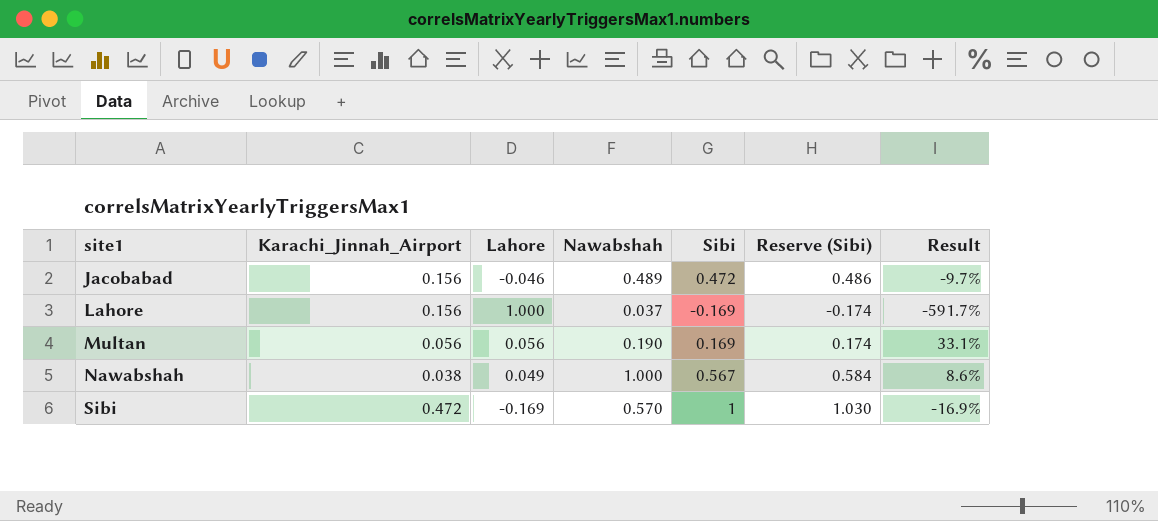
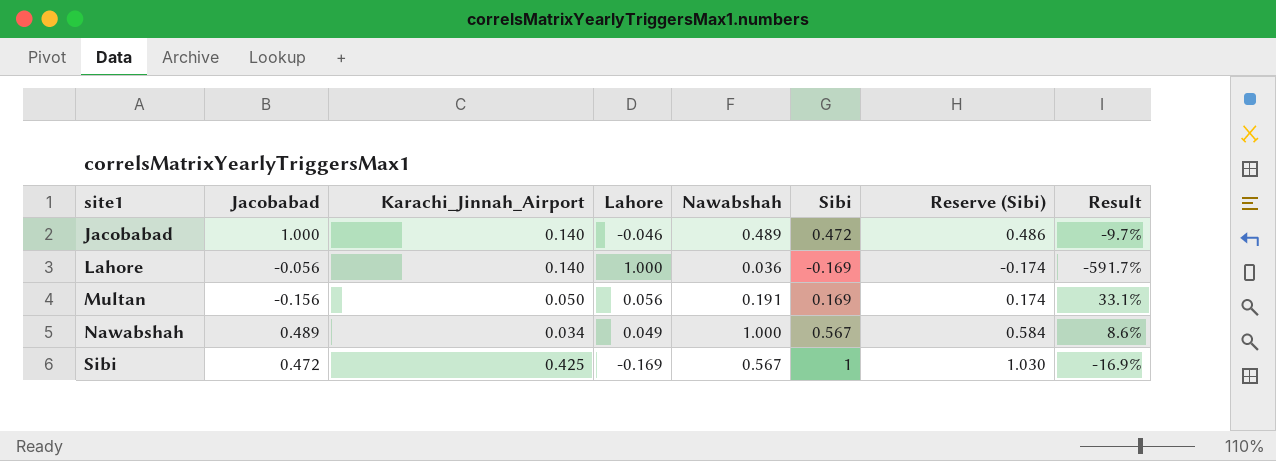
column Jacobabad | position: none -> 2
Jacobabad | Karachi_Jinnah_Airport: 0.156 -> 0.140
Lahore | Karachi_Jinnah_Airport: 0.156 -> 0.140
Lahore | Nawabshah: 0.037 -> 0.036
Multan | Karachi_Jinnah_Airport: 0.056 -> 0.050
Multan | Nawabshah: 0.190 -> 0.191
Nawabshah | Karachi_Jinnah_Airport: 0.038 -> 0.034
Sibi | Karachi_Jinnah_Airport: 0.472 -> 0.425
Sibi | Nawabshah: 0.570 -> 0.567

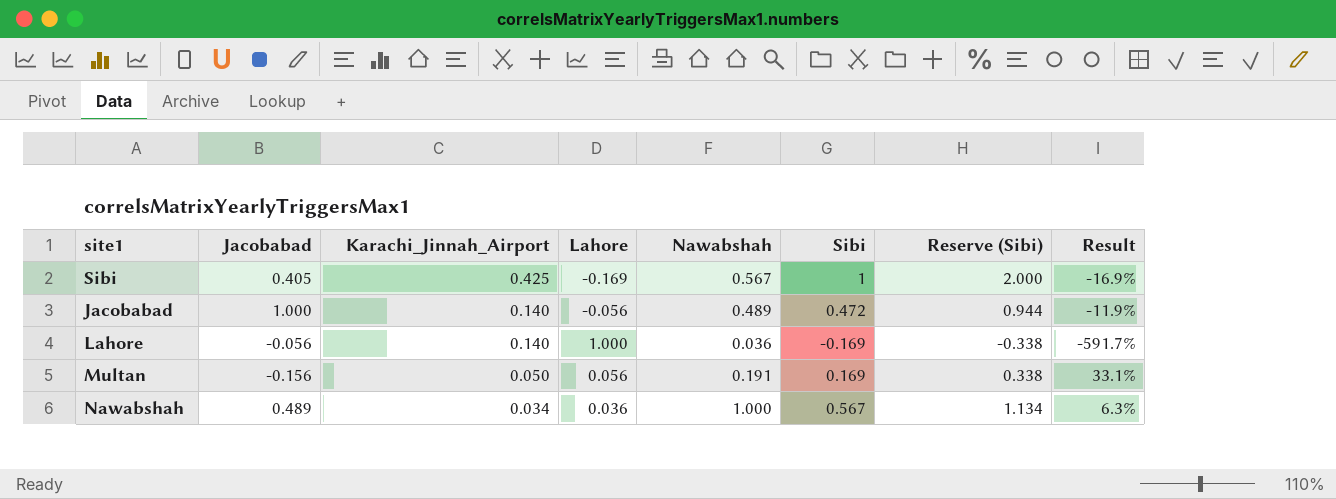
row order: site1 ascending -> Karachi_Jinnah_Airport descending
column Reserve (Sibi) | formula: [Sibi] * 1.03 -> [Sibi] * 2
Sibi | Jacobabad: 0.472 -> 0.405
Jacobabad | Lahore: -0.046 -> -0.056
Jacobabad | Result: -9.7% -> -11.9%
Nawabshah | Lahore: 0.049 -> 0.036
Nawabshah | Result: 8.6% -> 6.3%

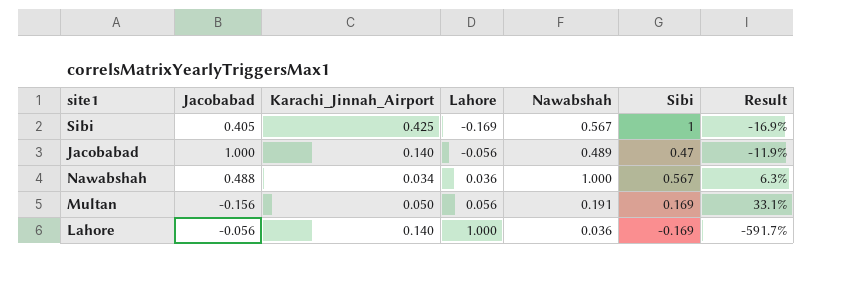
row order: Karachi_Jinnah_Airport descending -> Lahore ascending
column Reserve (Sibi) | formula: [Sibi] * 2 -> none
Jacobabad | Sibi: 0.472 -> 0.47
Nawabshah | Jacobabad: 0.489 -> 0.488

